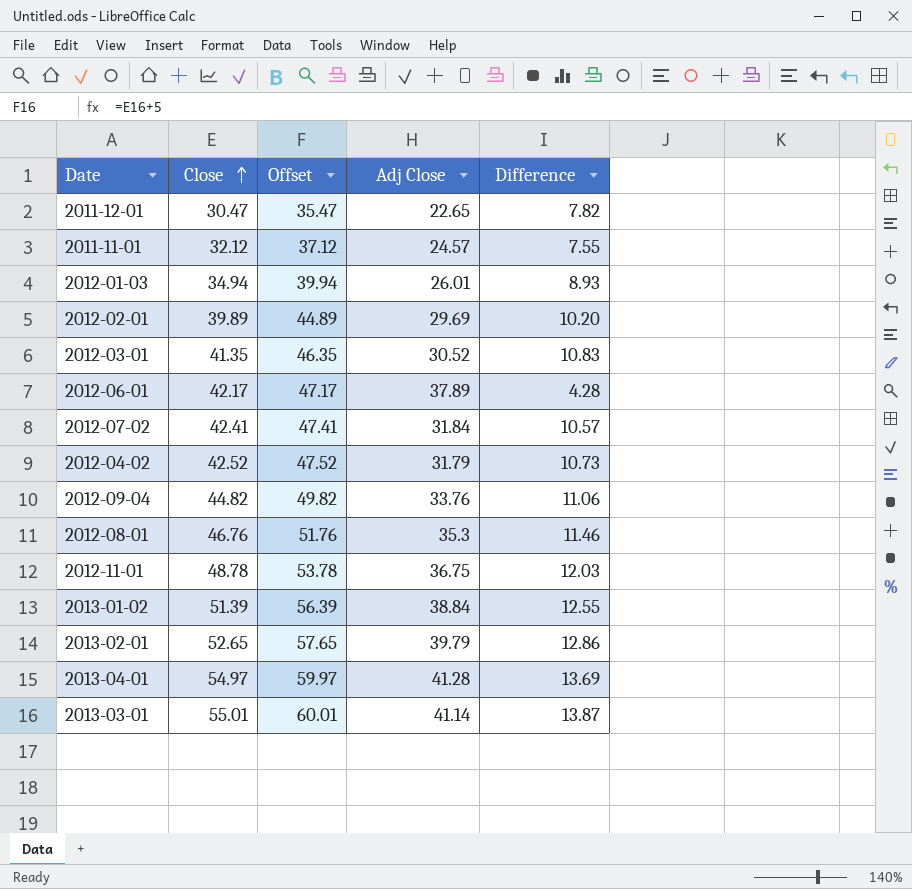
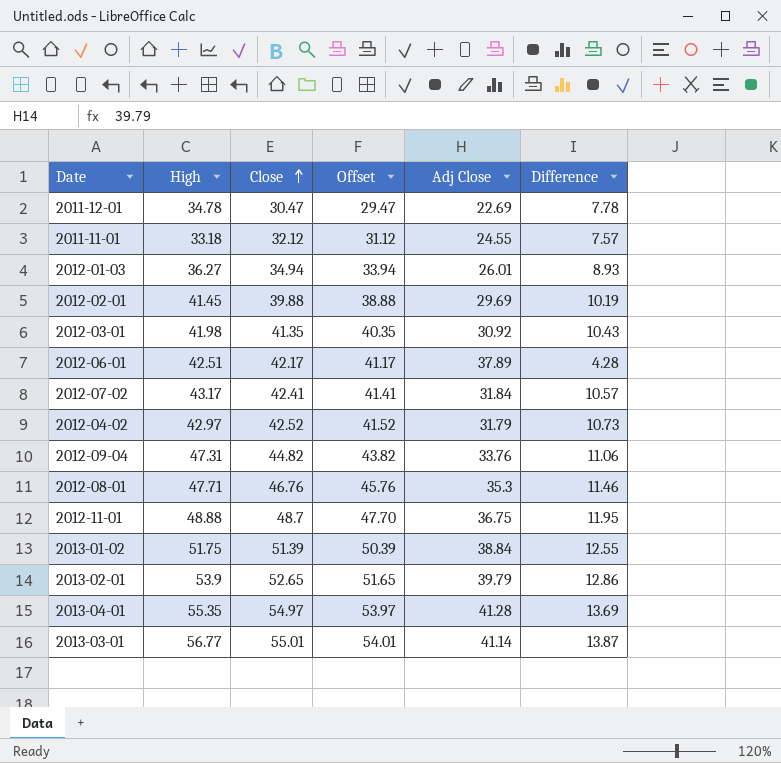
column High | position: none -> 2
column Offset | formula: [Close] + 5 -> [Close] - 1
2011-12-01 | Adj Close: 22.65 -> 22.69
2011-12-01 | Difference: 7.82 -> 7.78
2011-11-01 | Adj Close: 24.57 -> 24.55
2011-11-01 | Difference: 7.55 -> 7.57
2012-02-01 | Close: 39.89 -> 39.88
2012-02-01 | Difference: 10.20 -> 10.19
2012-03-01 | Adj Close: 30.52 -> 30.92
2012-03-01 | Difference: 10.83 -> 10.43
2012-11-01 | Close: 48.78 -> 48.7
2012-11-01 | Difference: 12.03 -> 11.95

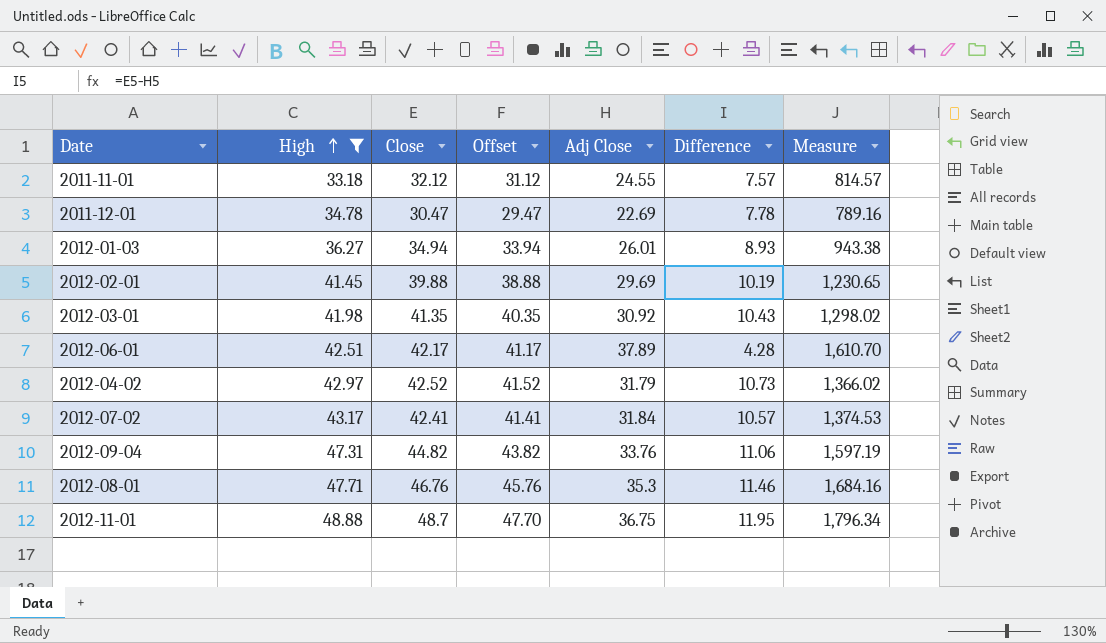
filter: none -> High <= 48.88
row order: Close ascending -> High ascending
column Measure | formula: none -> [High] * [Adj Close]

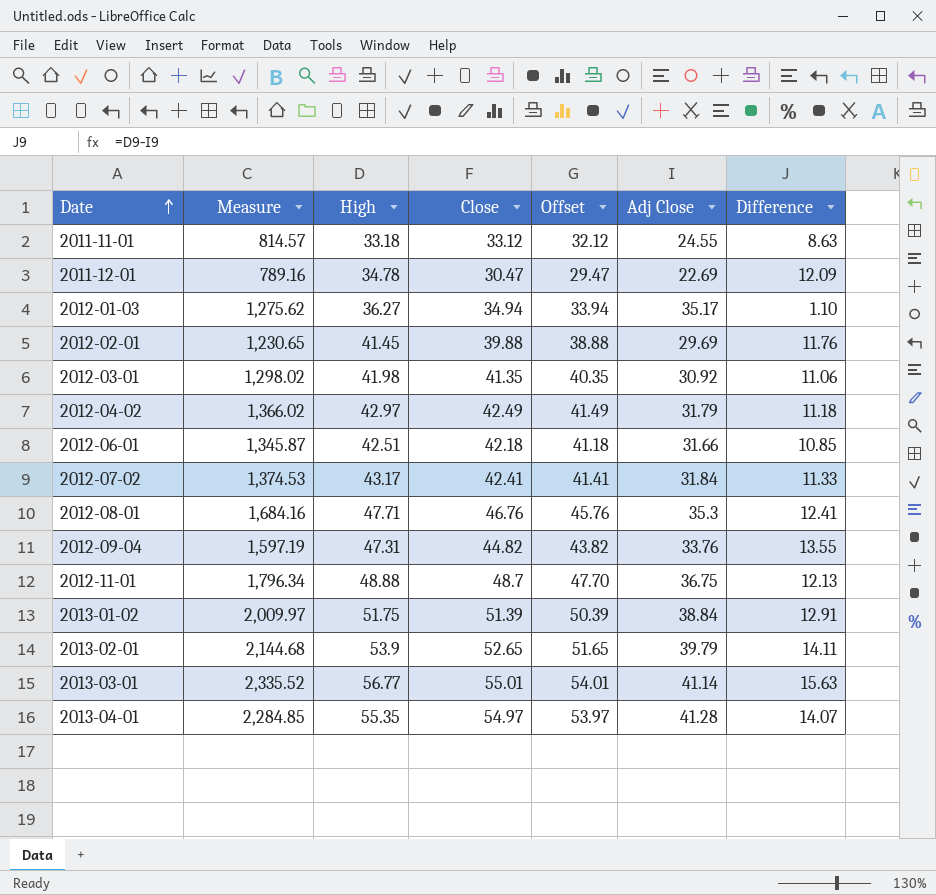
filter: High <= 48.88 -> none
row order: High ascending -> Date ascending
column Measure | position: 7 -> 2
column Difference | formula: [Close] - [Adj Close] -> [High] - [Adj Close]
2011-11-01 | Close: 32.12 -> 33.12
2011-11-01 | Offset: 31.12 -> 32.12
2012-01-03 | Measure: 943.38 -> 1,275.62
2012-01-03 | Adj Close: 26.01 -> 35.17
2012-04-02 | Close: 42.52 -> 42.49
2012-04-02 | Offset: 41.52 -> 41.49
2012-06-01 | Measure: 1,610.70 -> 1,345.87
2012-06-01 | Close: 42.17 -> 42.18
2012-06-01 | Offset: 41.17 -> 41.18
2012-06-01 | Adj Close: 37.89 -> 31.66

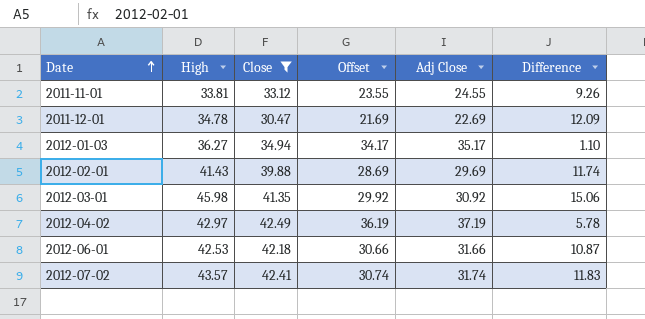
filter: none -> Close <= 42.49
column Measure | formula: [High] * [Adj Close] -> none
column Offset | formula: [Close] - 1 -> [Adj Close] - 1
2011-11-01 | High: 33.18 -> 33.81
2011-11-01 | Difference: 8.63 -> 9.26
2012-02-01 | High: 41.45 -> 41.43
2012-02-01 | Difference: 11.76 -> 11.74
2012-03-01 | High: 41.98 -> 45.98
2012-03-01 | Difference: 11.06 -> 15.06
2012-04-02 | Adj Close: 31.79 -> 37.19
2012-04-02 | Difference: 11.18 -> 5.78
2012-06-01 | High: 42.51 -> 42.53
2012-06-01 | Difference: 10.85 -> 10.87
2012-07-02 | High: 43.17 -> 43.57
2012-07-02 | Adj Close: 31.84 -> 31.74
2012-07-02 | Difference: 11.33 -> 11.83

